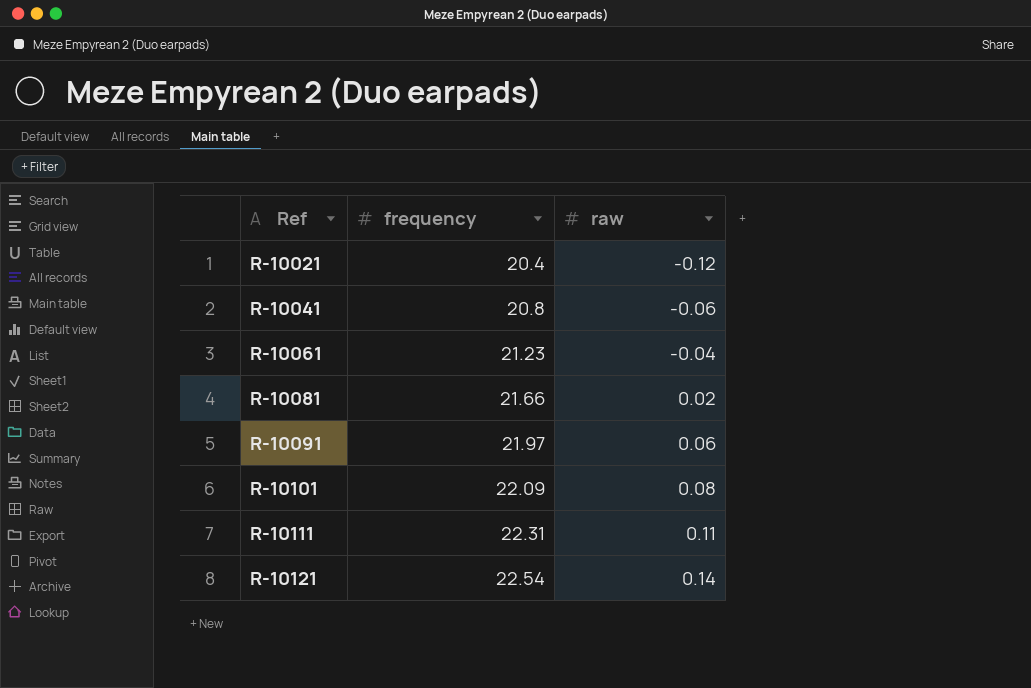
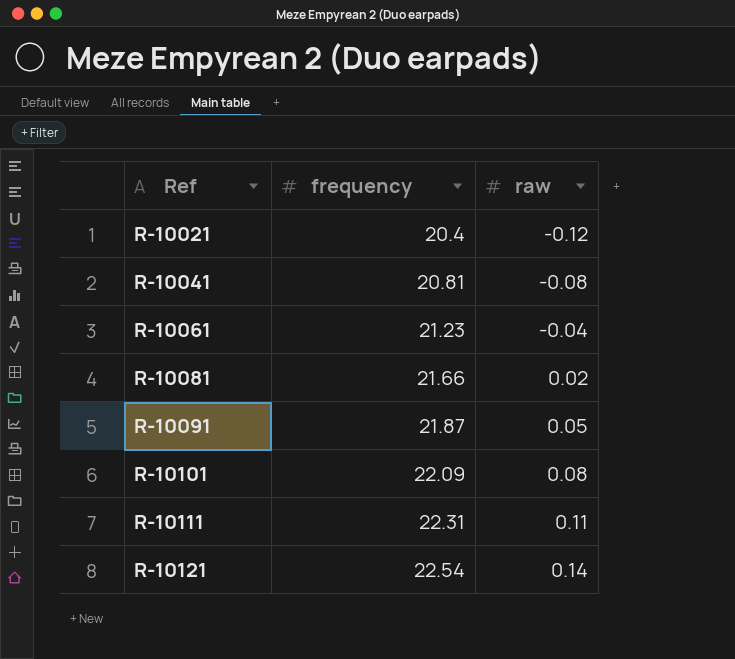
R-10041 | frequency: 20.8 -> 20.81
R-10041 | raw: -0.06 -> -0.08
R-10091 | frequency: 21.97 -> 21.87
R-10091 | raw: 0.06 -> 0.05

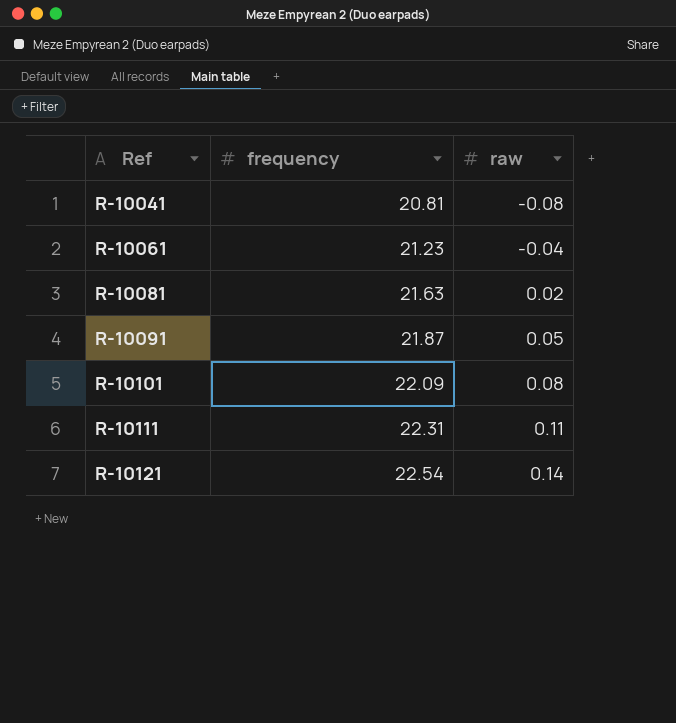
row R-10021: 20.4 | -0.12 -> none
R-10081 | frequency: 21.66 -> 21.63

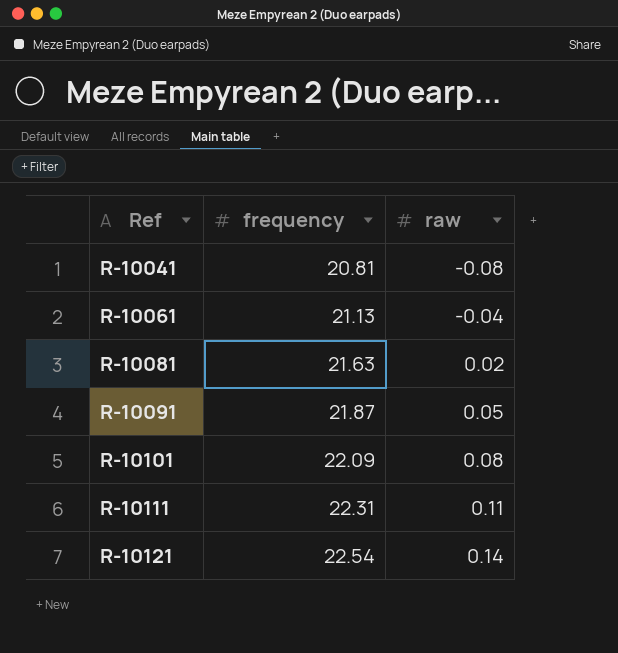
R-10061 | frequency: 21.23 -> 21.13

